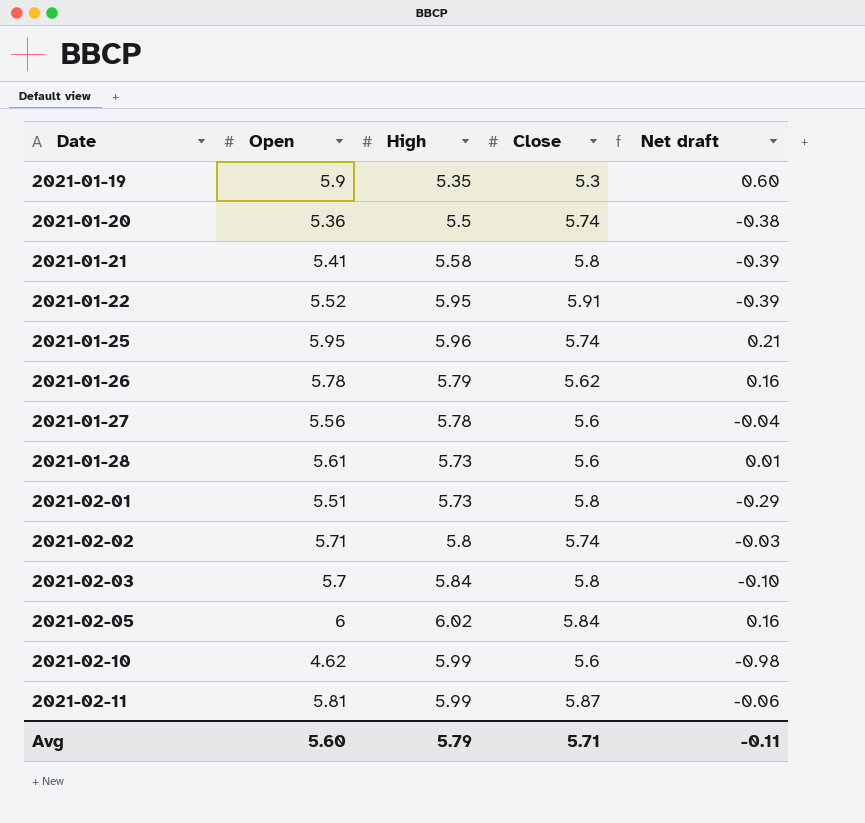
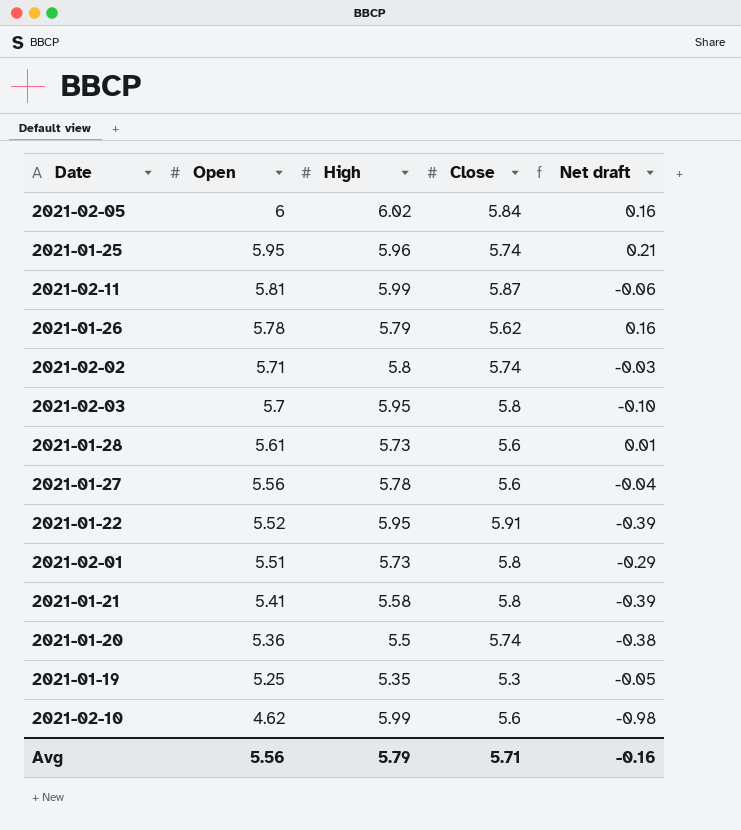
row order: Date ascending -> Open descending
2021-02-03 | High: 5.84 -> 5.95
2021-01-19 | Open: 5.9 -> 5.25
2021-01-19 | Net draft: 0.60 -> -0.05
Avg | Open: 5.60 -> 5.56
Avg | Net draft: -0.11 -> -0.16

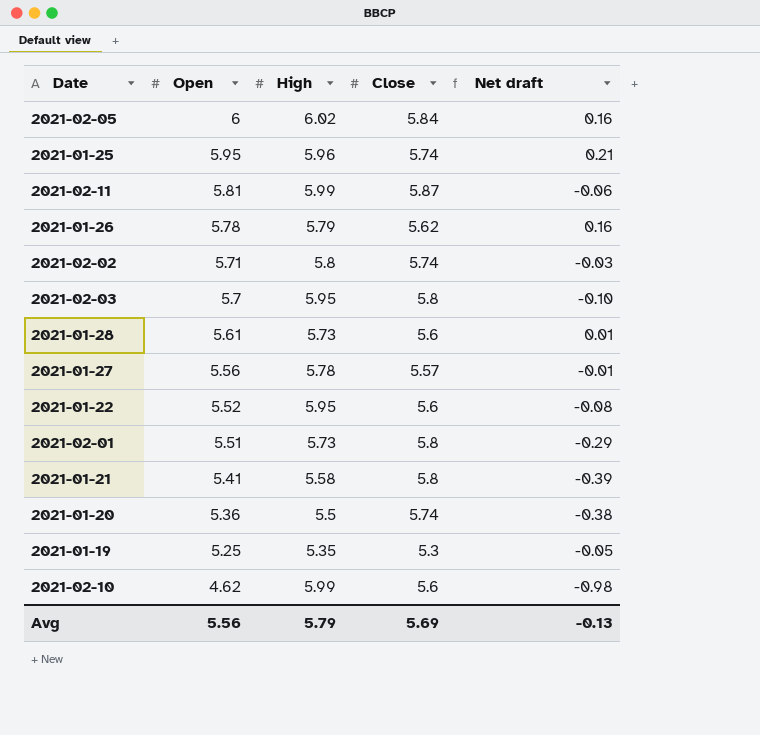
2021-01-27 | Close: 5.6 -> 5.57
2021-01-27 | Net draft: -0.04 -> -0.01
2021-01-22 | Close: 5.91 -> 5.6
2021-01-22 | Net draft: -0.39 -> -0.08
Avg | Close: 5.71 -> 5.69
Avg | Net draft: -0.16 -> -0.13

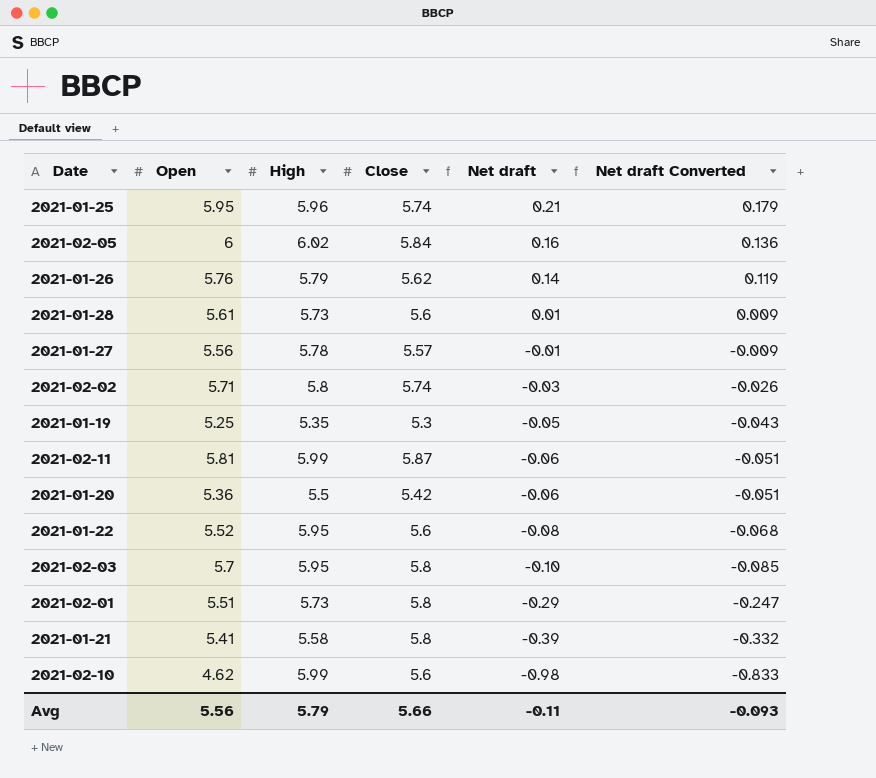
row order: Open descending -> Net draft descending
column Net draft Converted | formula: none -> [Net draft] * 0.85
2021-01-26 | Open: 5.78 -> 5.76
2021-01-26 | Net draft: 0.16 -> 0.14
2021-01-20 | Close: 5.74 -> 5.42
2021-01-20 | Net draft: -0.38 -> -0.06
Avg | Close: 5.69 -> 5.66
Avg | Net draft: -0.13 -> -0.11

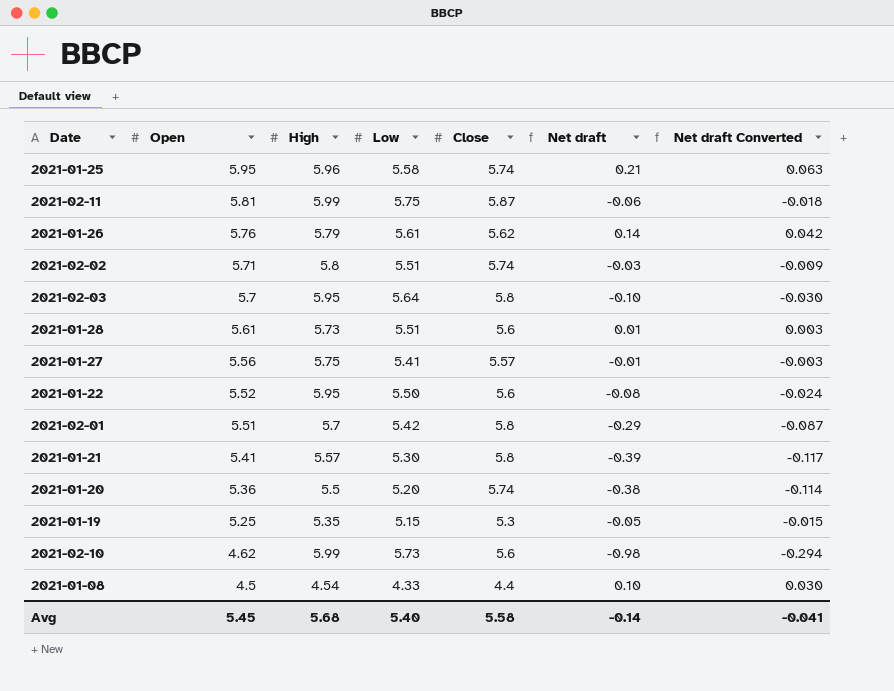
row order: Net draft descending -> Open descending
column Low | position: none -> 4
column Net draft Converted | formula: [Net draft] * 0.85 -> [Net draft] * 0.3
row 2021-02-05: 6 | 6.02 | 5.84 | 0.16 | 0.136 -> none
2021-01-27 | High: 5.78 -> 5.75
2021-02-01 | High: 5.73 -> 5.7
2021-01-21 | High: 5.58 -> 5.57
2021-01-20 | Close: 5.42 -> 5.74
2021-01-20 | Net draft: -0.06 -> -0.38
row 2021-01-08: none -> 4.5 | 4.54 | 4.33 | 4.4 | 0.10 | 0.030
Avg | Open: 5.56 -> 5.45
Avg | High: 5.79 -> 5.68
Avg | Close: 5.66 -> 5.58
Avg | Net draft: -0.11 -> -0.14
Avg | Net draft Converted: -0.093 -> -0.041

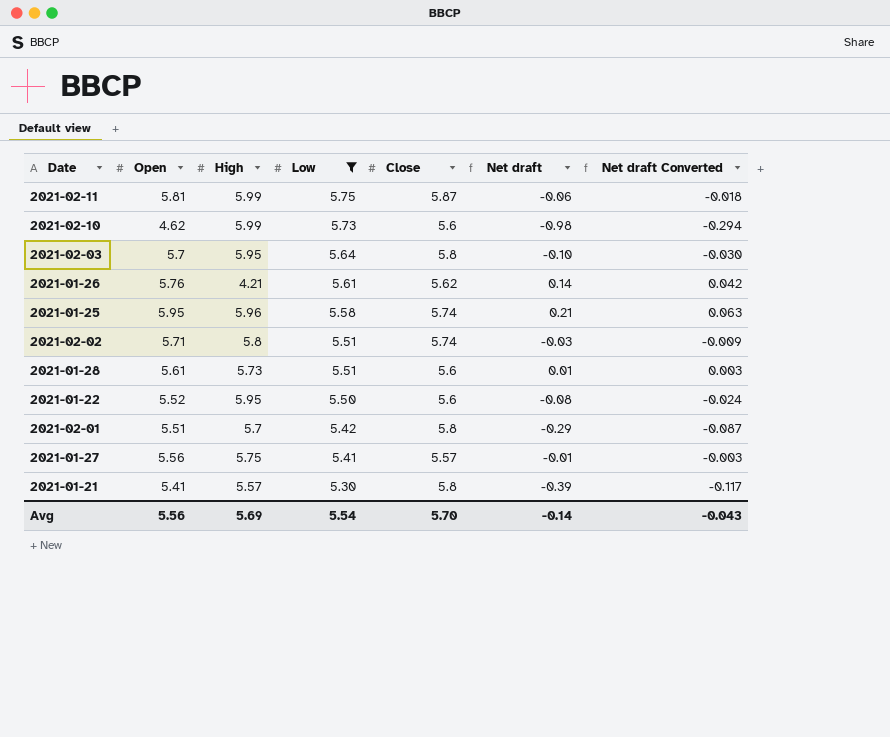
filter: none -> Low >= 5.30
row order: Open descending -> Low descending
2021-01-26 | High: 5.79 -> 4.21
Avg | Open: 5.45 -> 5.56
Avg | High: 5.68 -> 5.69
Avg | Low: 5.40 -> 5.54
Avg | Close: 5.58 -> 5.70
Avg | Net draft Converted: -0.041 -> -0.043

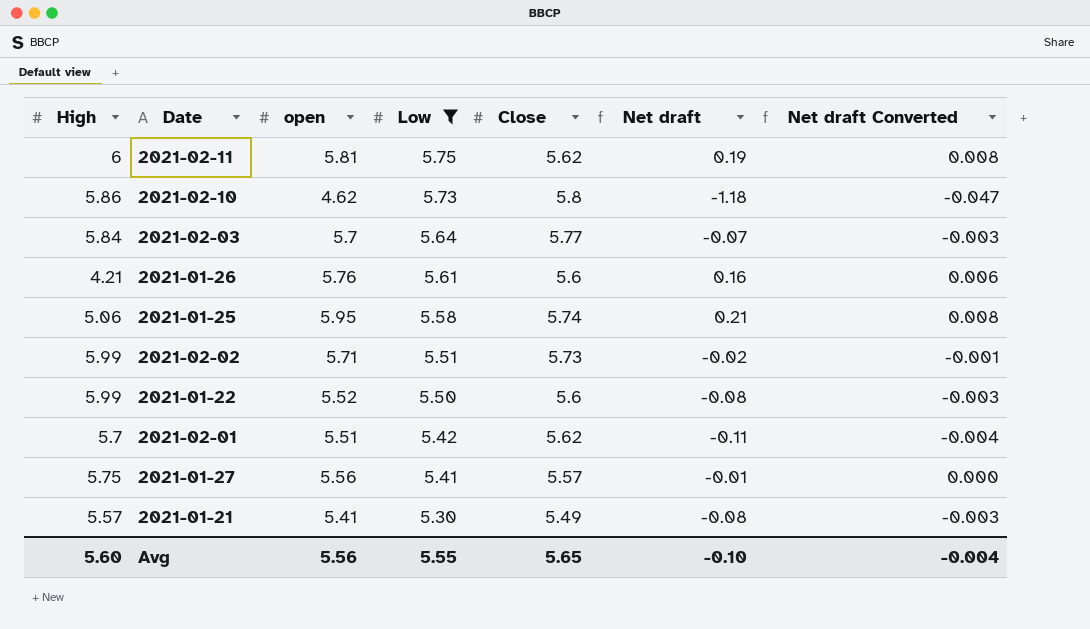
column High | position: 3 -> 1
column name: Open -> open
column Net draft Converted | formula: [Net draft] * 0.3 -> [Net draft] * 0.04
row 2021-01-28: 5.61 | 5.73 | 5.51 | 5.6 | 0.01 | 0.003 -> none
2021-02-11 | High: 5.99 -> 6
2021-02-11 | Close: 5.87 -> 5.62
2021-02-11 | Net draft: -0.06 -> 0.19
2021-02-10 | High: 5.99 -> 5.86
2021-02-10 | Close: 5.6 -> 5.8
2021-02-10 | Net draft: -0.98 -> -1.18
2021-02-03 | High: 5.95 -> 5.84
2021-02-03 | Close: 5.8 -> 5.77
2021-02-03 | Net draft: -0.10 -> -0.07
2021-01-26 | Close: 5.62 -> 5.6
2021-01-26 | Net draft: 0.14 -> 0.16
2021-01-25 | High: 5.96 -> 5.06
2021-02-02 | High: 5.8 -> 5.99
2021-02-02 | Close: 5.74 -> 5.73
2021-02-02 | Net draft: -0.03 -> -0.02
2021-01-22 | High: 5.95 -> 5.99
2021-02-01 | Close: 5.8 -> 5.62
2021-02-01 | Net draft: -0.29 -> -0.11
2021-01-21 | Close: 5.8 -> 5.49
2021-01-21 | Net draft: -0.39 -> -0.08
Avg | High: 5.69 -> 5.60
Avg | Low: 5.54 -> 5.55
Avg | Close: 5.70 -> 5.65
Avg | Net draft: -0.14 -> -0.10
Avg | Net draft Converted: -0.043 -> -0.004

